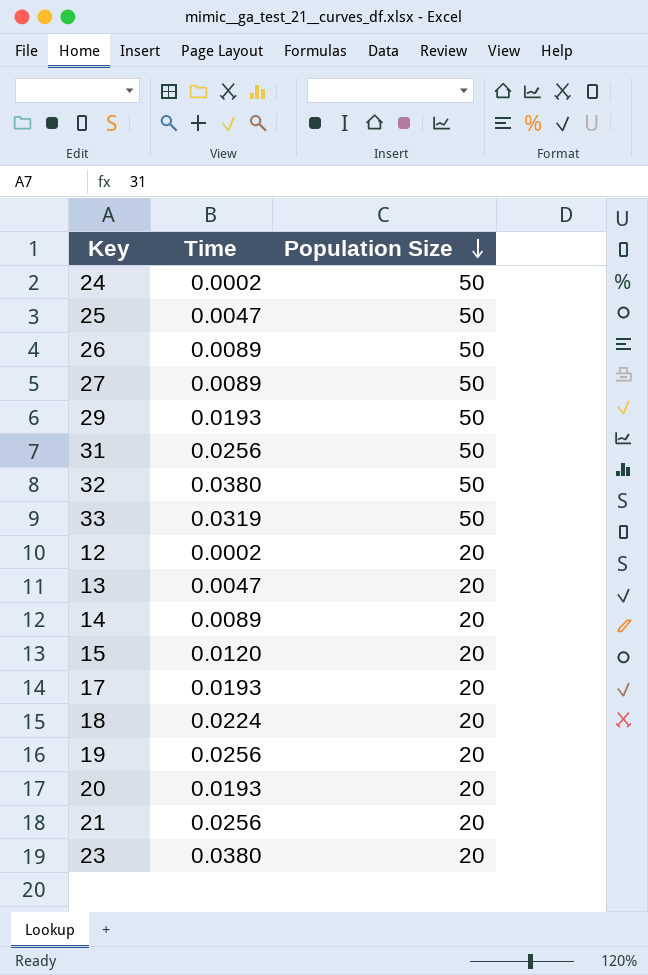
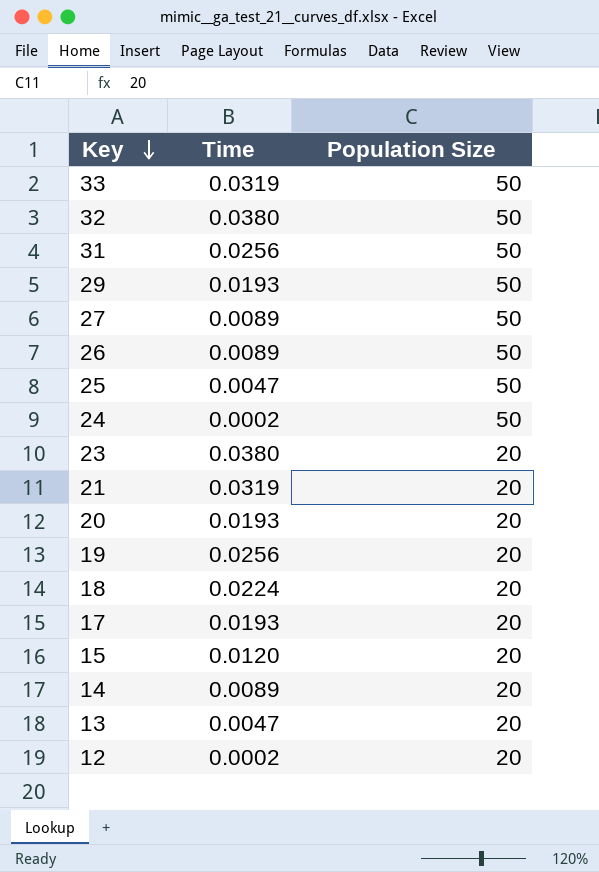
row order: Population Size descending -> Key descending
21 | Time: 0.0256 -> 0.0319

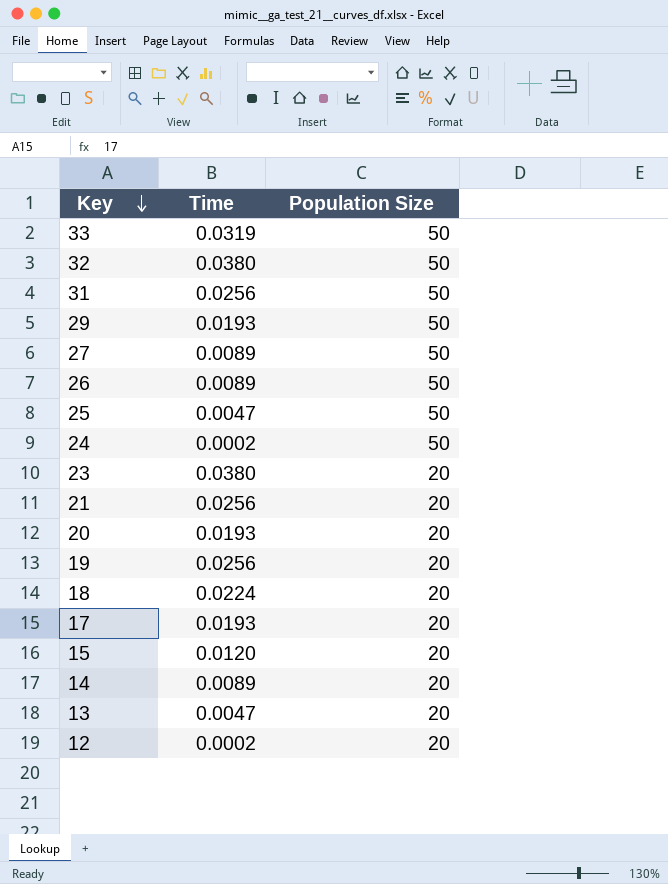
21 | Time: 0.0319 -> 0.0256

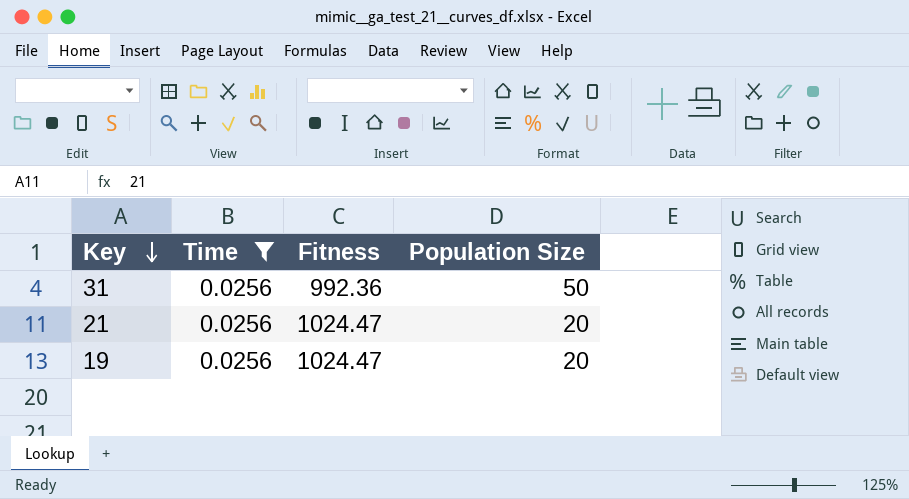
filter: none -> Time = 0.0256
column Fitness | position: none -> 3

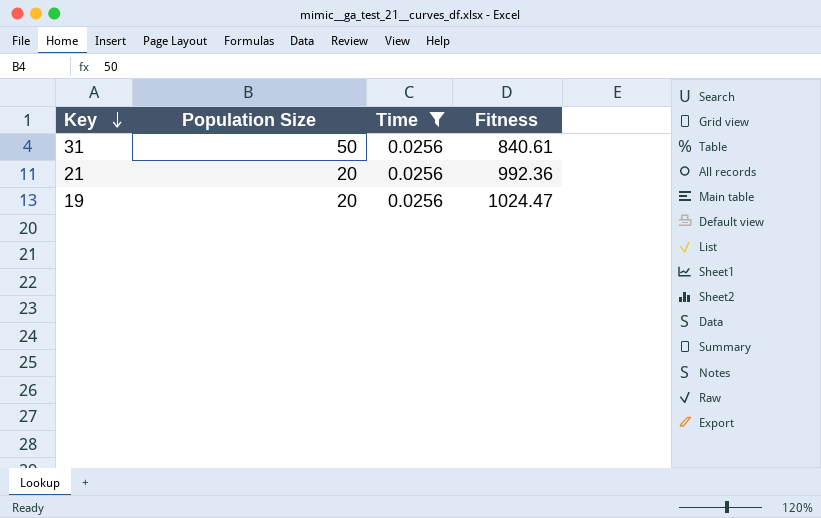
column Population Size | position: 4 -> 2
31 | Fitness: 992.36 -> 840.61
21 | Fitness: 1024.47 -> 992.36

